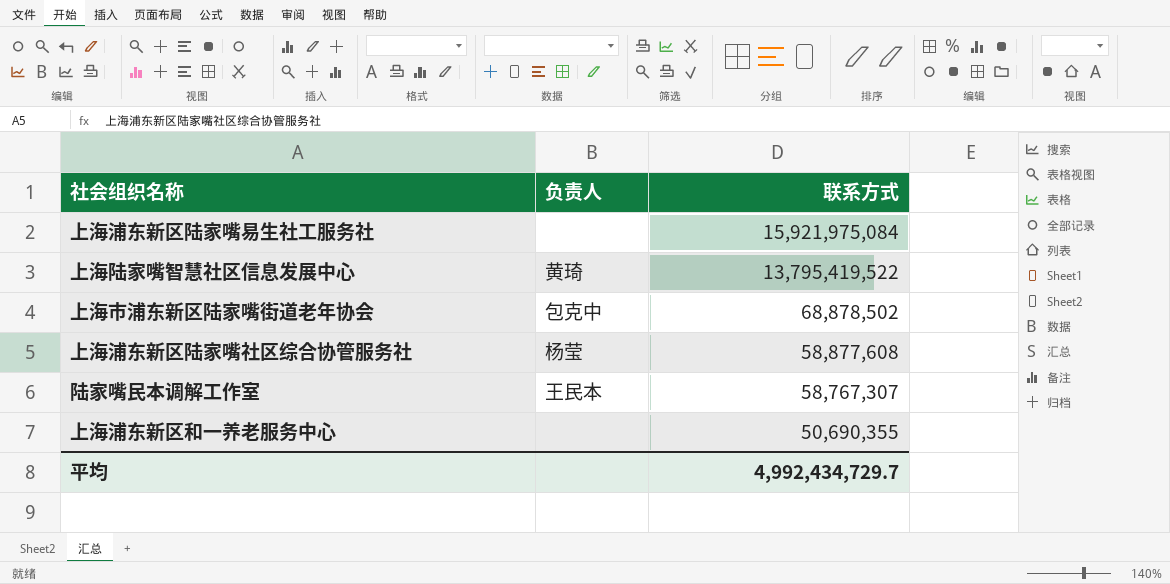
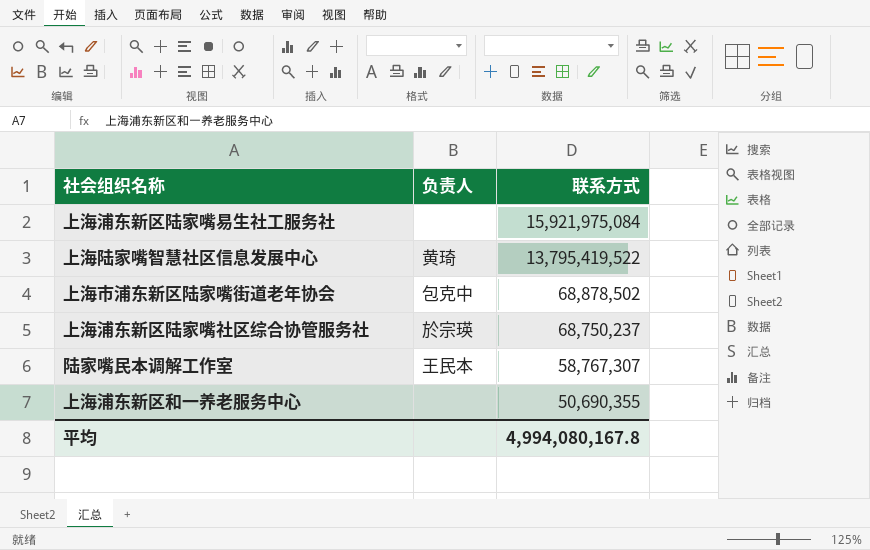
上海浦东新区陆家嘴社区综合协管服务社 | 负责人: 杨莹 -> 於宗瑛
上海浦东新区陆家嘴社区综合协管服务社 | 联系方式: 58,877,608 -> 68,750,237
平均 | 联系方式: 4,992,434,729.7 -> 4,994,080,167.8

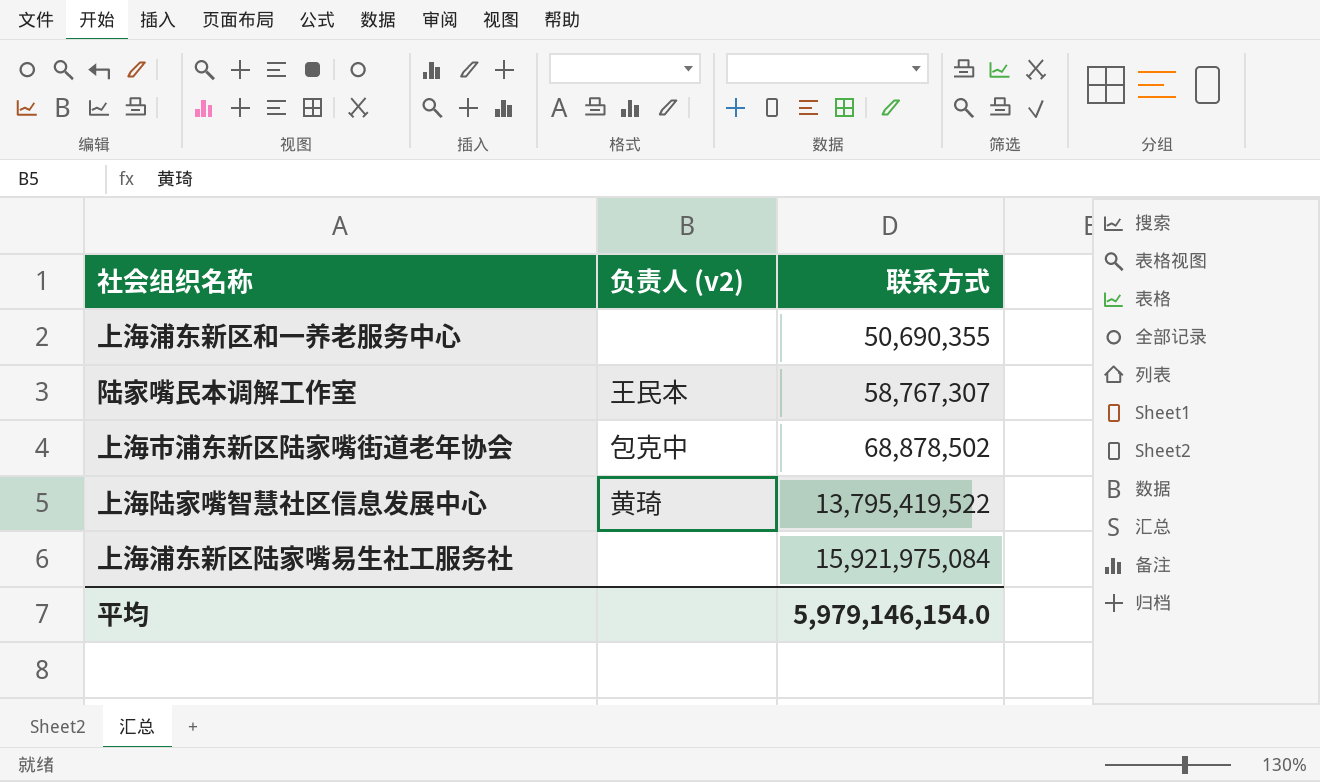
row order: 联系方式 descending -> 联系方式 ascending
column name: 负责人 -> 负责人 (v2)
row 上海浦东新区陆家嘴社区综合协管服务社: 於宗瑛 | 68,750,237 -> none
平均 | 联系方式: 4,994,080,167.8 -> 5,979,146,154.0

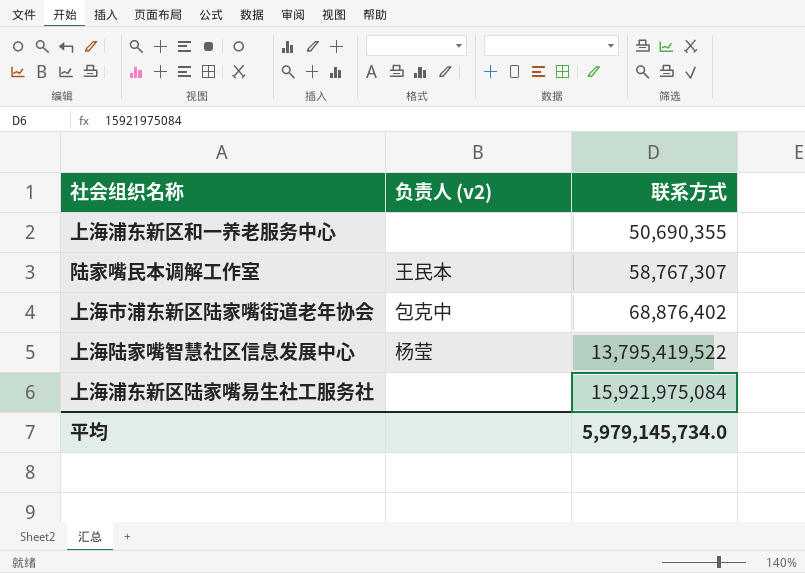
上海市浦东新区陆家嘴街道老年协会 | 联系方式: 68,878,502 -> 68,876,402
上海陆家嘴智慧社区信息发展中心 | 负责人 (v2): 黄琦 -> 杨莹
平均 | 联系方式: 5,979,146,154.0 -> 5,979,145,734.0

